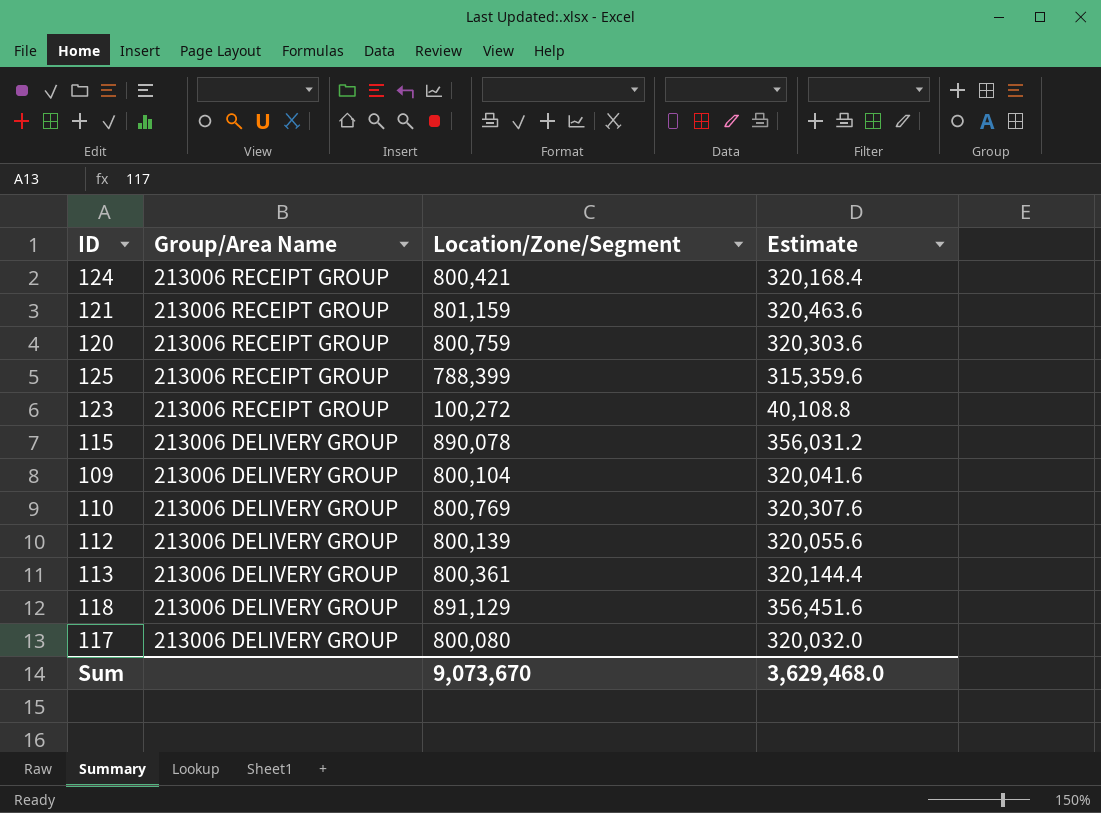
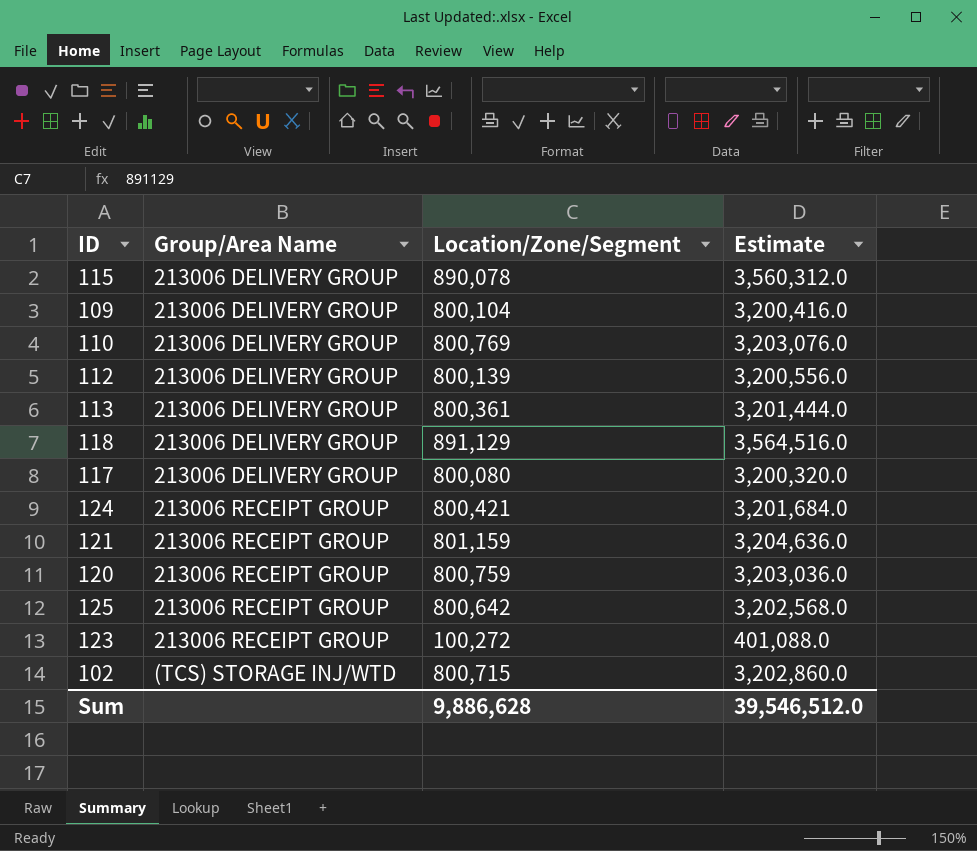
row order: Group/Area Name descending -> Group/Area Name ascending
column Estimate | formula: [Location/Zone/Segment] * 0.4 -> [Location/Zone/Segment] * 4
125 | Location/Zone/Segment: 788,399 -> 800,642
row 102: none -> (TCS) STORAGE INJ/WTD | 800,715 | 3,202,860.0
Sum | Location/Zone/Segment: 9,073,670 -> 9,886,628
Sum | Estimate: 3,629,468.0 -> 39,546,512.0

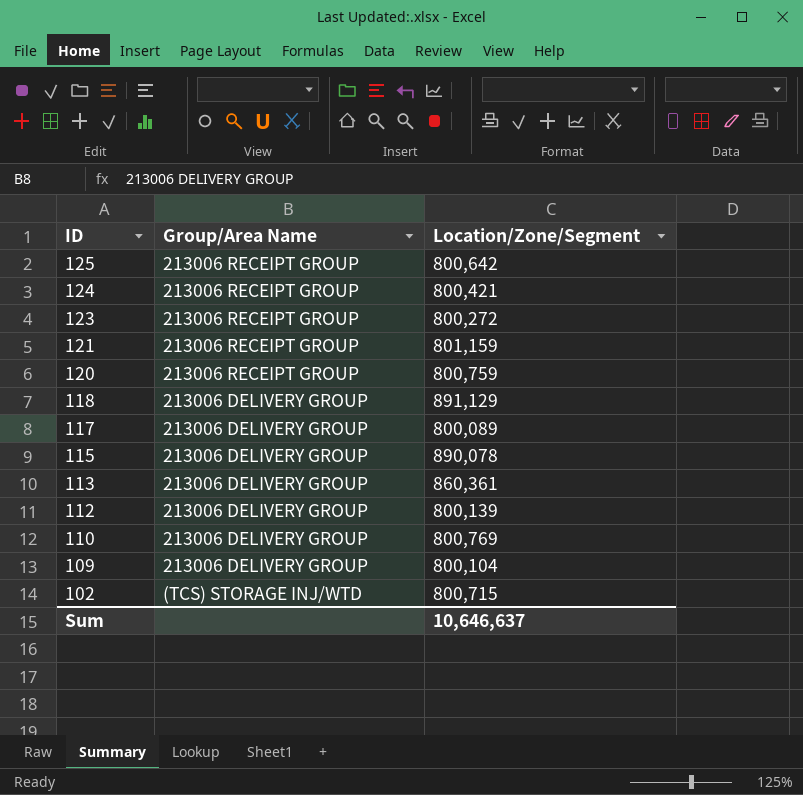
row order: Group/Area Name ascending -> ID descending
column Estimate | formula: [Location/Zone/Segment] * 4 -> none
123 | Location/Zone/Segment: 100,272 -> 800,272
117 | Location/Zone/Segment: 800,080 -> 800,089
113 | Location/Zone/Segment: 800,361 -> 860,361
Sum | Location/Zone/Segment: 9,886,628 -> 10,646,637

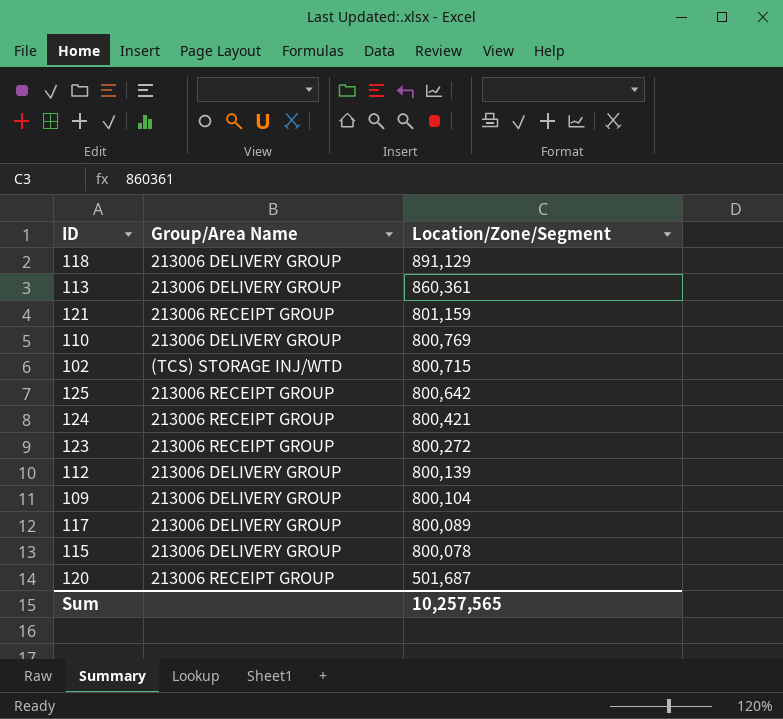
row order: ID descending -> Location/Zone/Segment descending
115 | Location/Zone/Segment: 890,078 -> 800,078
120 | Location/Zone/Segment: 800,759 -> 501,687
Sum | Location/Zone/Segment: 10,646,637 -> 10,257,565

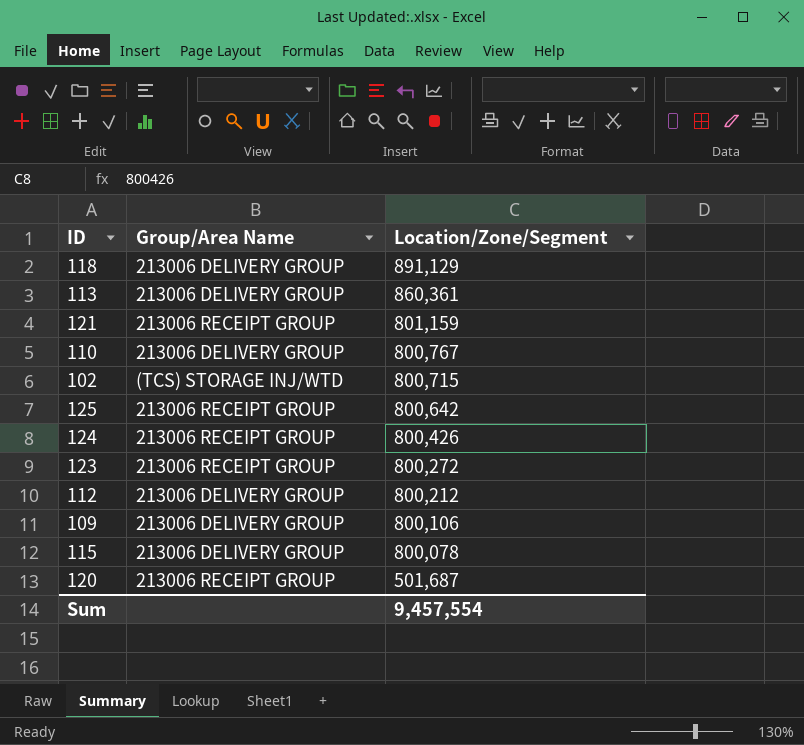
row 117: 213006 DELIVERY GROUP | 800,089 -> none
110 | Location/Zone/Segment: 800,769 -> 800,767
124 | Location/Zone/Segment: 800,421 -> 800,426
112 | Location/Zone/Segment: 800,139 -> 800,212
109 | Location/Zone/Segment: 800,104 -> 800,106
Sum | Location/Zone/Segment: 10,257,565 -> 9,457,554

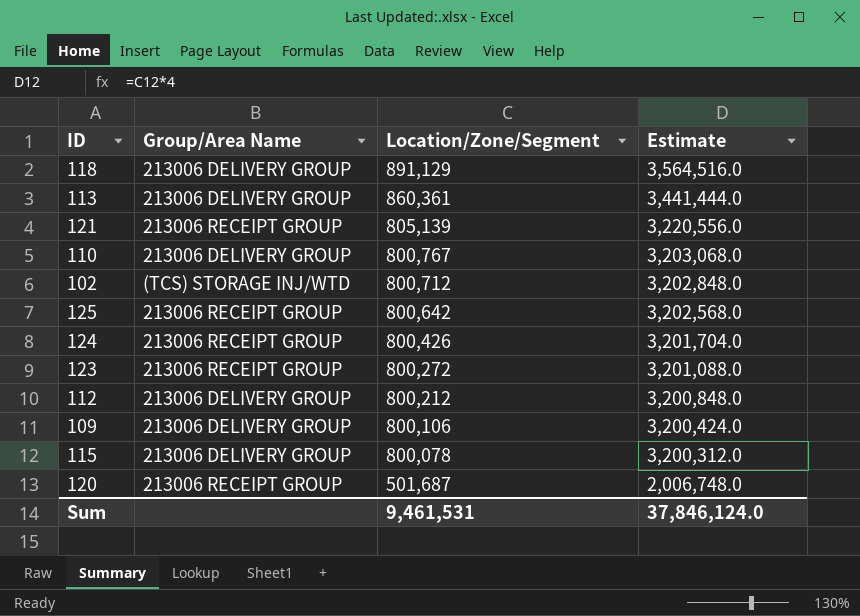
column Estimate | formula: none -> [Location/Zone/Segment] * 4
121 | Location/Zone/Segment: 801,159 -> 805,139
102 | Location/Zone/Segment: 800,715 -> 800,712
Sum | Location/Zone/Segment: 9,457,554 -> 9,461,531

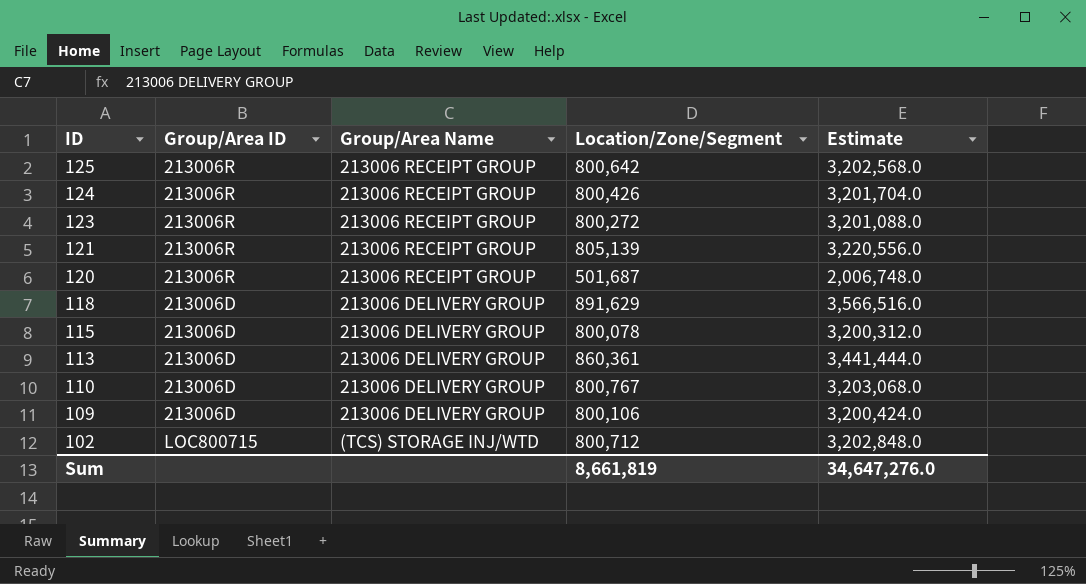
row order: Location/Zone/Segment descending -> ID descending
column Group/Area ID | position: none -> 2
row 112: 213006 DELIVERY GROUP | 800,212 | 3,200,848.0 -> none
118 | Location/Zone/Segment: 891,129 -> 891,629
118 | Estimate: 3,564,516.0 -> 3,566,516.0
Sum | Location/Zone/Segment: 9,461,531 -> 8,661,819
Sum | Estimate: 37,846,124.0 -> 34,647,276.0

